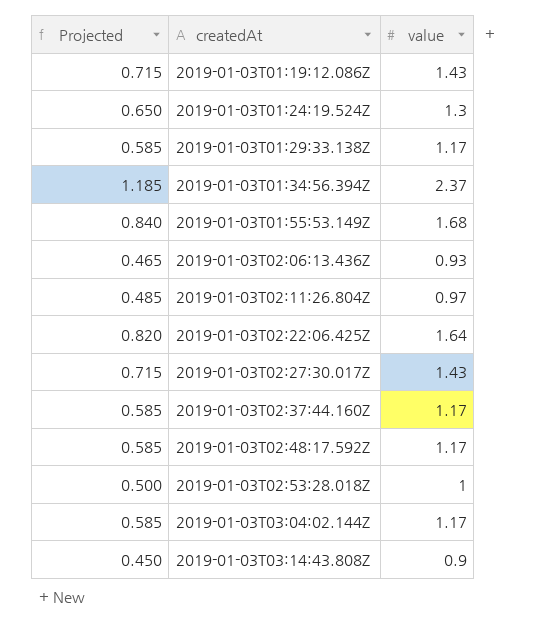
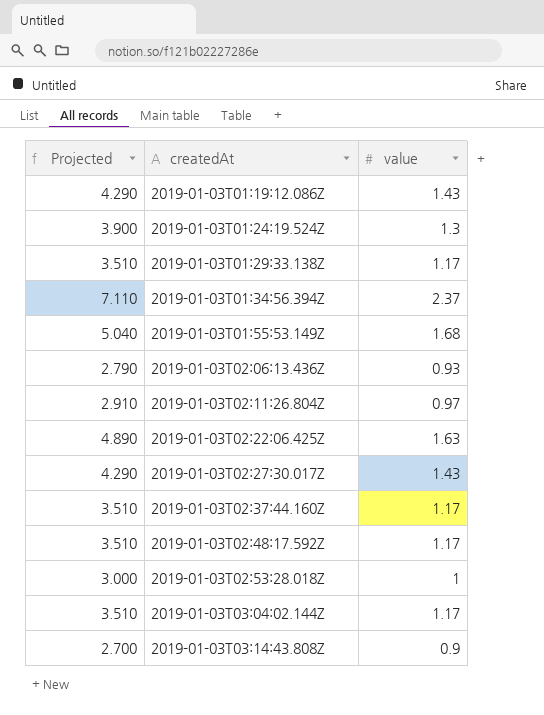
column Projected | formula: [value] * 0.5 -> [value] * 3
2019-01-03T02:22:06.425Z | value: 1.64 -> 1.63

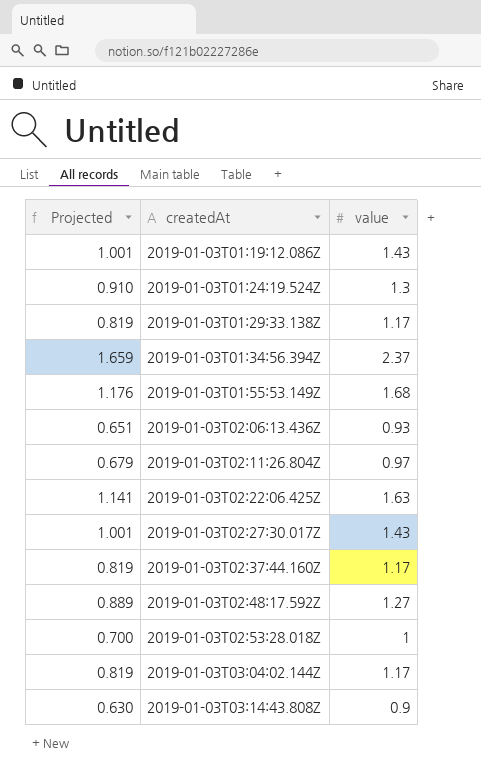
column Projected | formula: [value] * 3 -> [value] * 0.7
2019-01-03T02:48:17.592Z | value: 1.17 -> 1.27

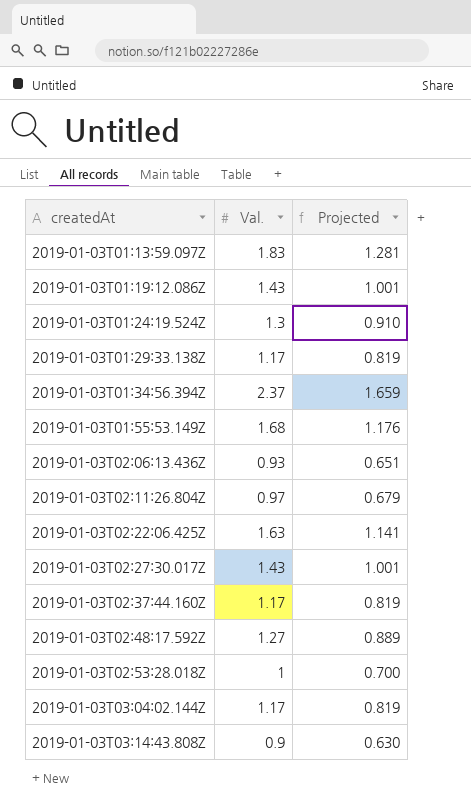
column name: value -> Val.
column Projected | position: 1 -> 3
row 2019-01-03T01:13:59.097Z: none -> 1.83 | 1.281

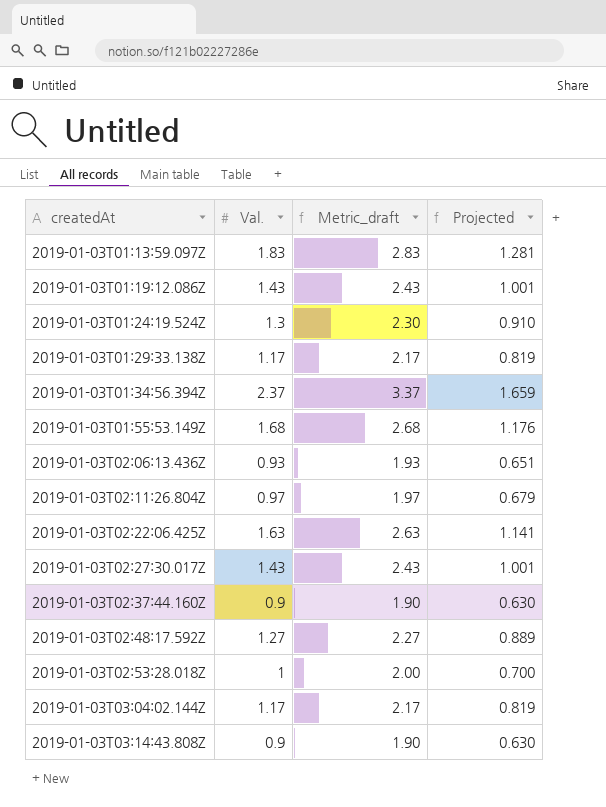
column Metric_draft | formula: none -> [Val.] + 1
2019-01-03T02:37:44.160Z | Val.: 1.17 -> 0.9
2019-01-03T02:37:44.160Z | Projected: 0.819 -> 0.630

